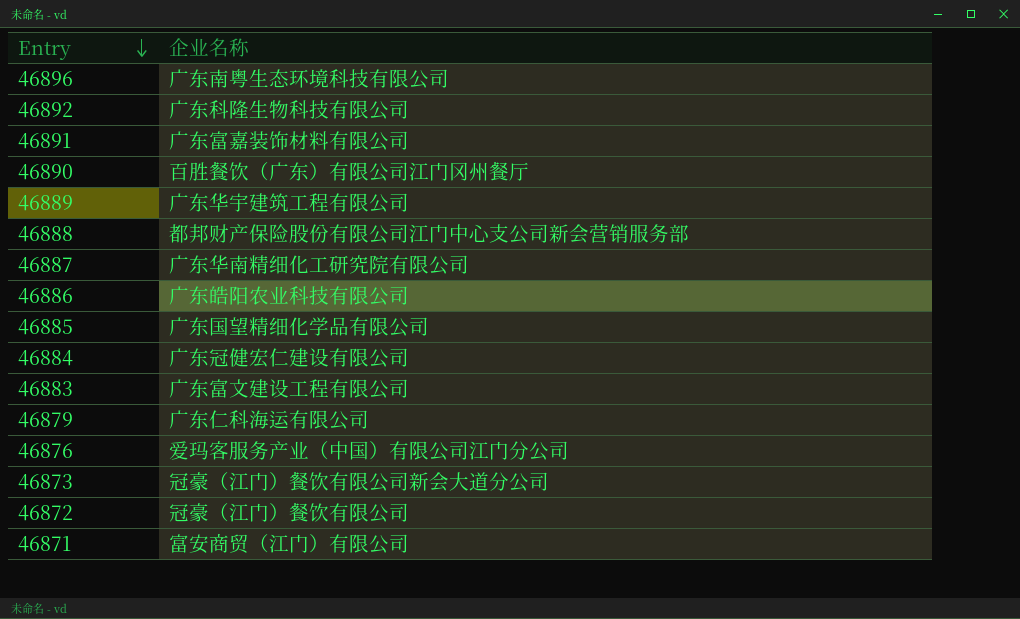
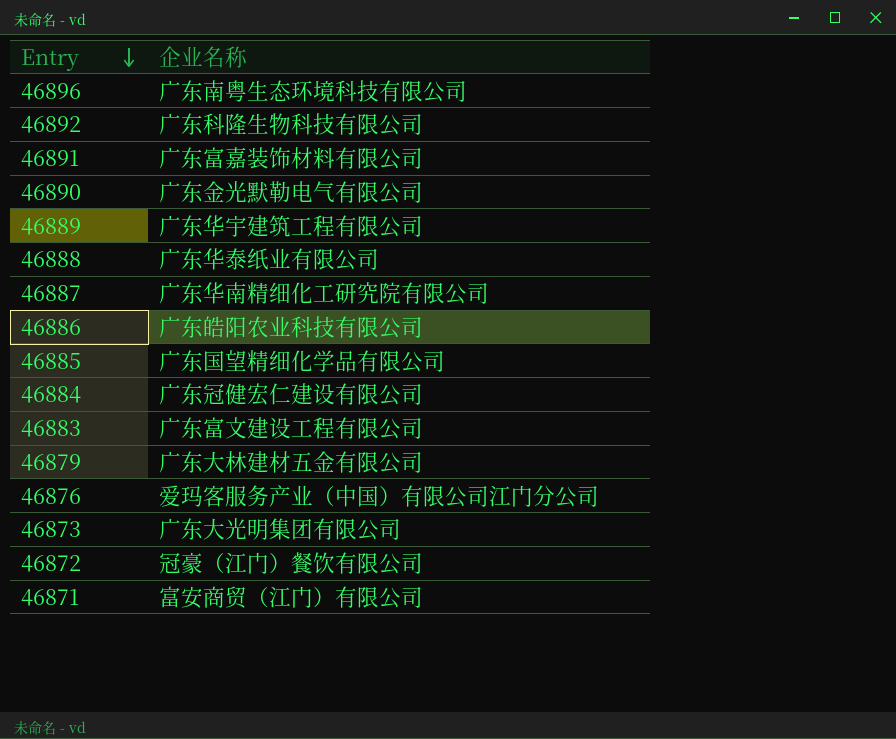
46890 | 企业名称: 百胜餐饮（广东）有限公司江门冈州餐厅 -> 广东金光默勒电气有限公司
46888 | 企业名称: 都邦财产保险股份有限公司江门中心支公司新会营销服务部 -> 广东华泰纸业有限公司
46879 | 企业名称: 广东仁科海运有限公司 -> 广东大林建材五金有限公司
46873 | 企业名称: 冠豪（江门）餐饮有限公司新会大道分公司 -> 广东大光明集团有限公司

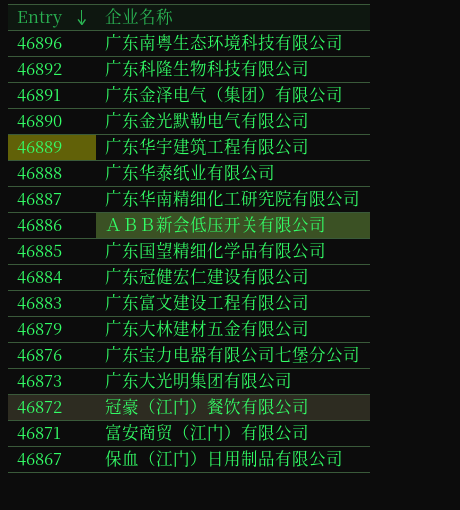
46891 | 企业名称: 广东富嘉装饰材料有限公司 -> 广东金泽电气（集团）有限公司
46886 | 企业名称: 广东皓阳农业科技有限公司 -> ＡＢＢ新会低压开关有限公司
46876 | 企业名称: 爱玛客服务产业（中国）有限公司江门分公司 -> 广东宝力电器有限公司七堡分公司
row 46867: none -> 保血（江门）日用制品有限公司

